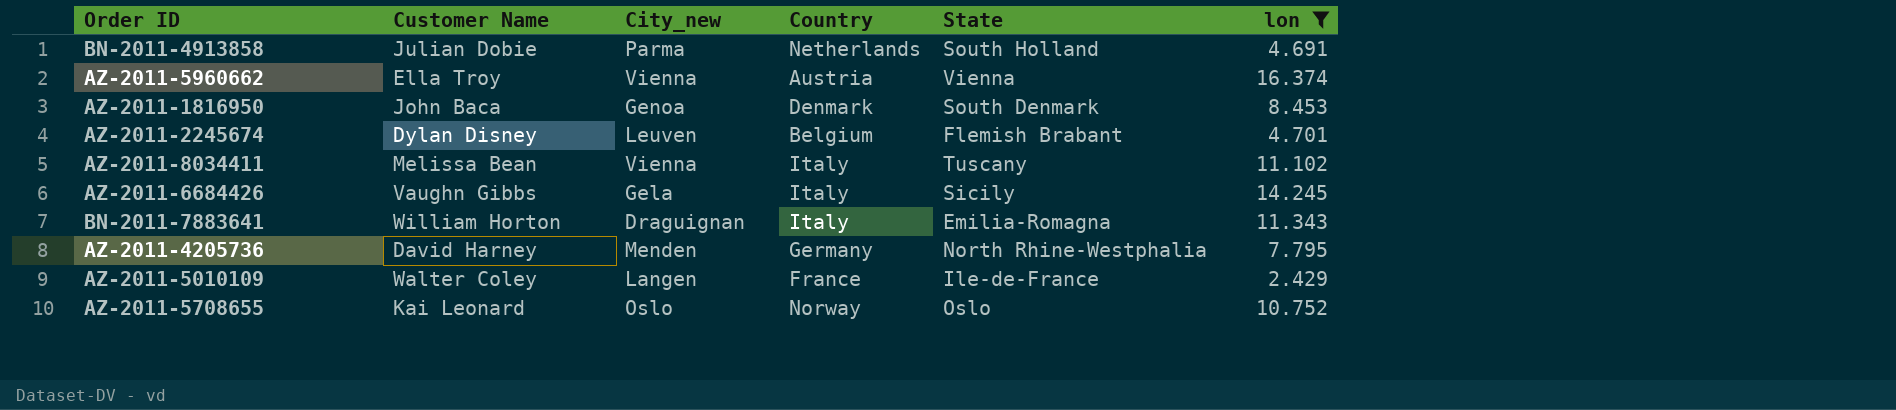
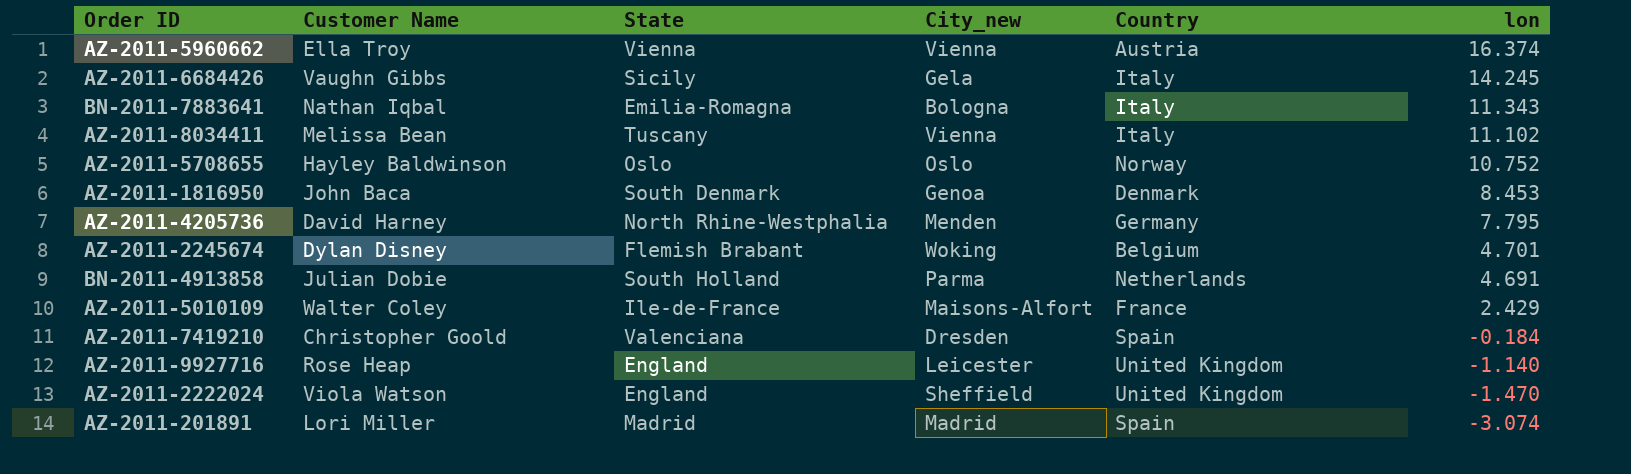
filter: lon >= 2.429 -> none
row order: none -> lon descending
column State | position: 5 -> 3
BN-2011-7883641 | Customer Name: William Horton -> Nathan Iqbal
BN-2011-7883641 | City_new: Draguignan -> Bologna
AZ-2011-5708655 | Customer Name: Kai Leonard -> Hayley Baldwinson
AZ-2011-2245674 | City_new: Leuven -> Woking
AZ-2011-5010109 | City_new: Langen -> Maisons-Alfort

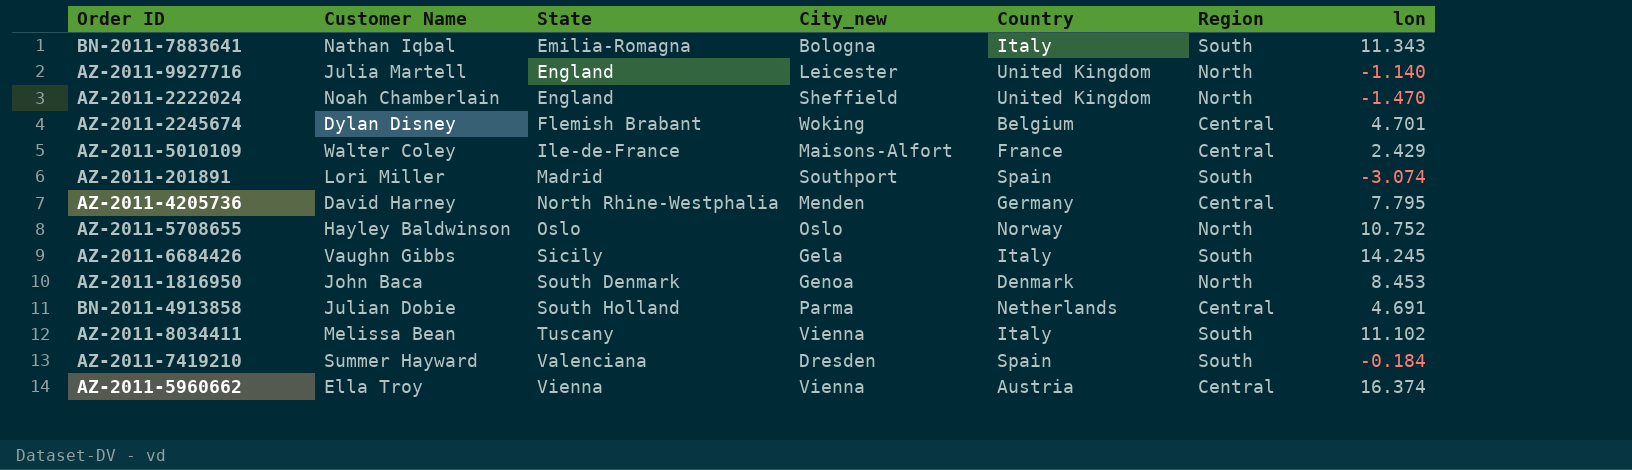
row order: lon descending -> State ascending
column Region | position: none -> 6
AZ-2011-9927716 | Customer Name: Rose Heap -> Julia Martell
AZ-2011-2222024 | Customer Name: Viola Watson -> Noah Chamberlain
AZ-2011-201891 | City_new: Madrid -> Southport
AZ-2011-7419210 | Customer Name: Christopher Goold -> Summer Hayward

